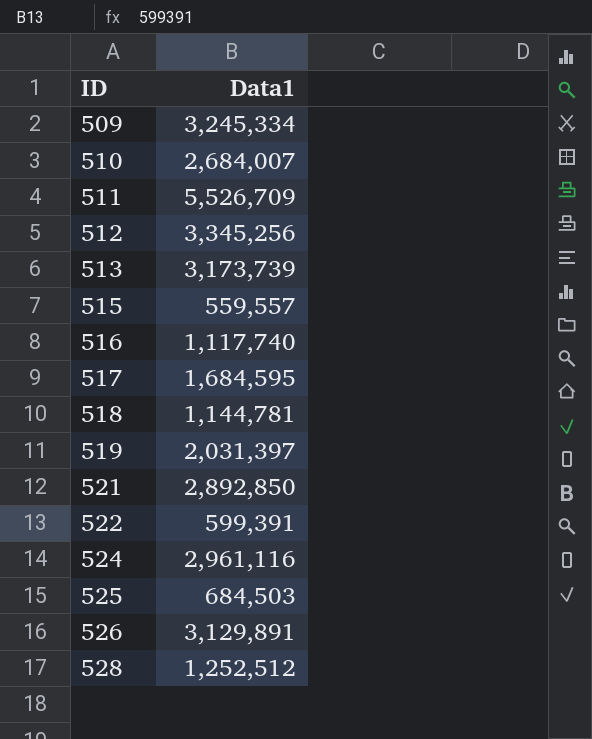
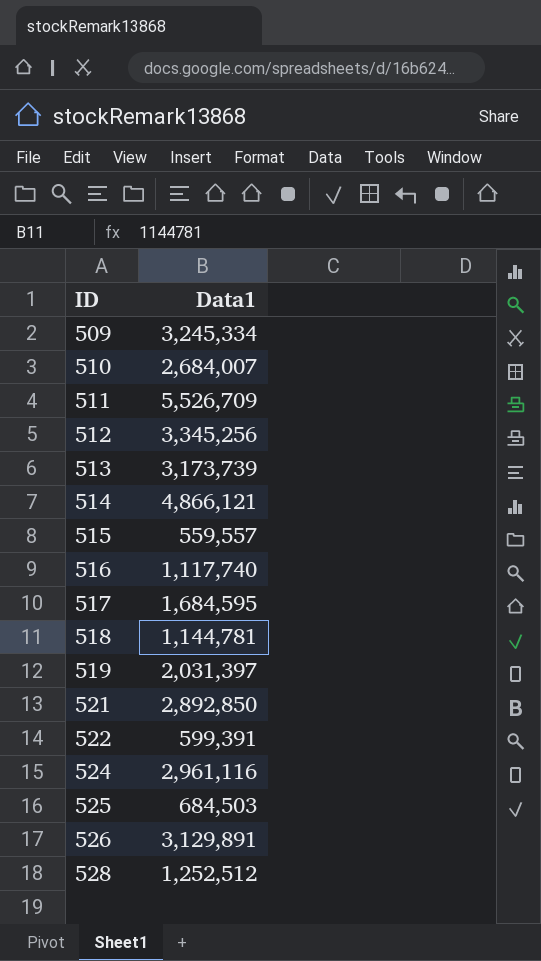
row 514: none -> 4,866,121

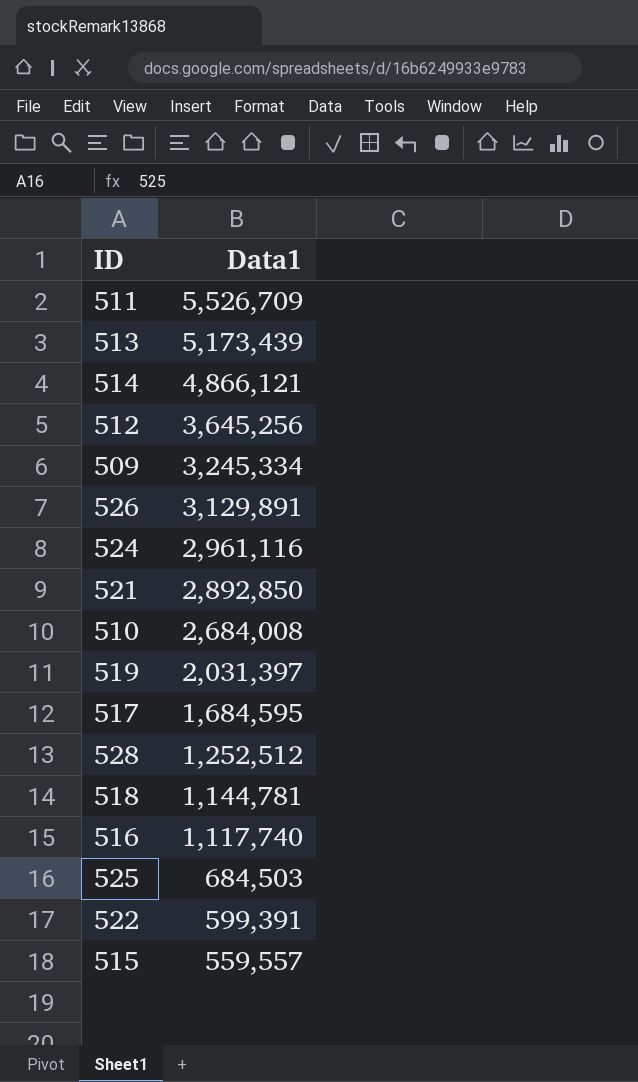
row order: ID ascending -> Data1 descending
513 | Data1: 3,173,739 -> 5,173,439
512 | Data1: 3,345,256 -> 3,645,256
510 | Data1: 2,684,007 -> 2,684,008

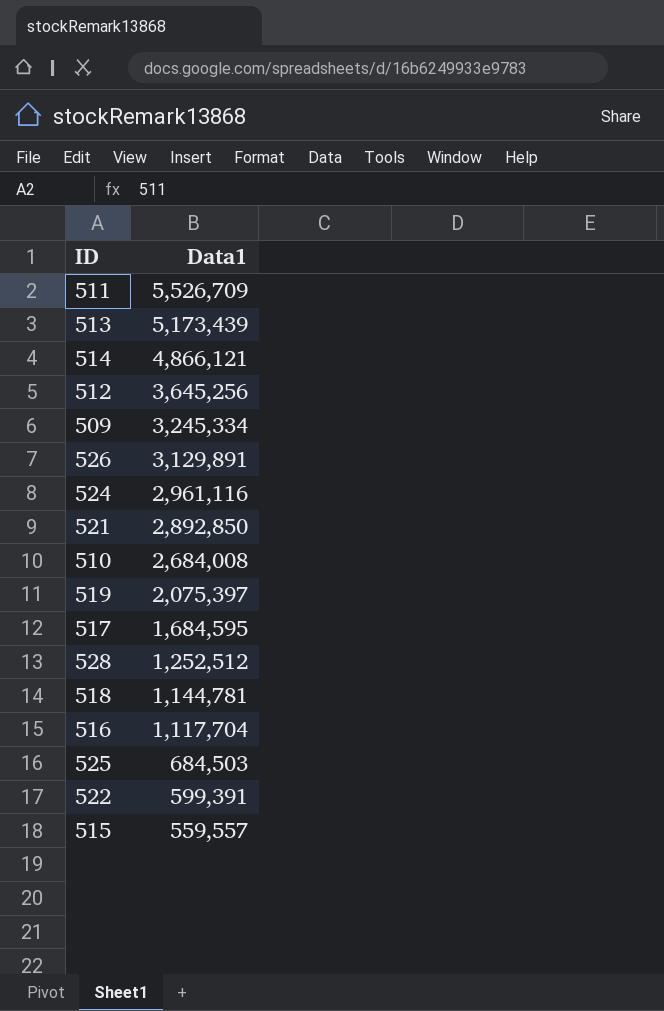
519 | Data1: 2,031,397 -> 2,075,397
516 | Data1: 1,117,740 -> 1,117,704

